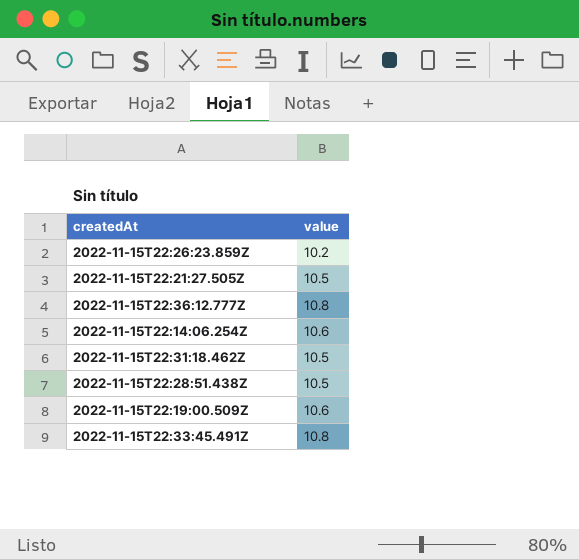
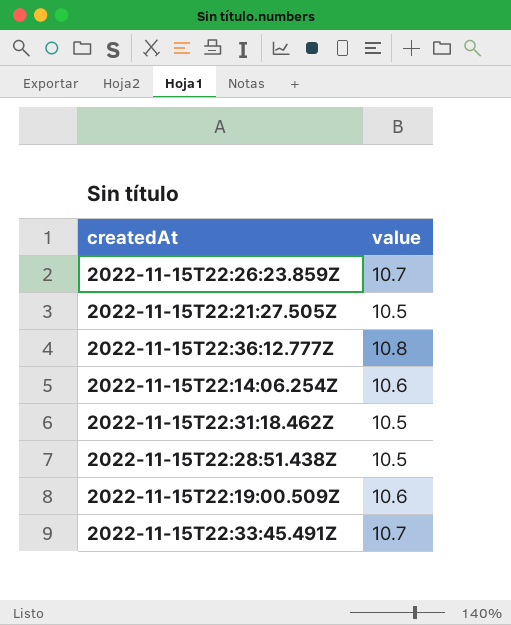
2022-11-15T22:26:23.859Z | value: 10.2 -> 10.7
2022-11-15T22:33:45.491Z | value: 10.8 -> 10.7

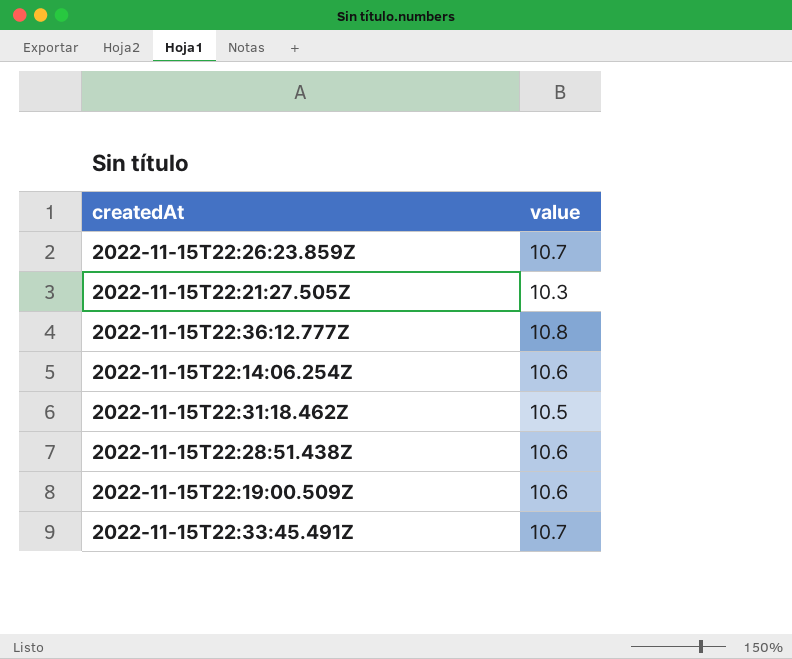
2022-11-15T22:21:27.505Z | value: 10.5 -> 10.3
2022-11-15T22:28:51.438Z | value: 10.5 -> 10.6

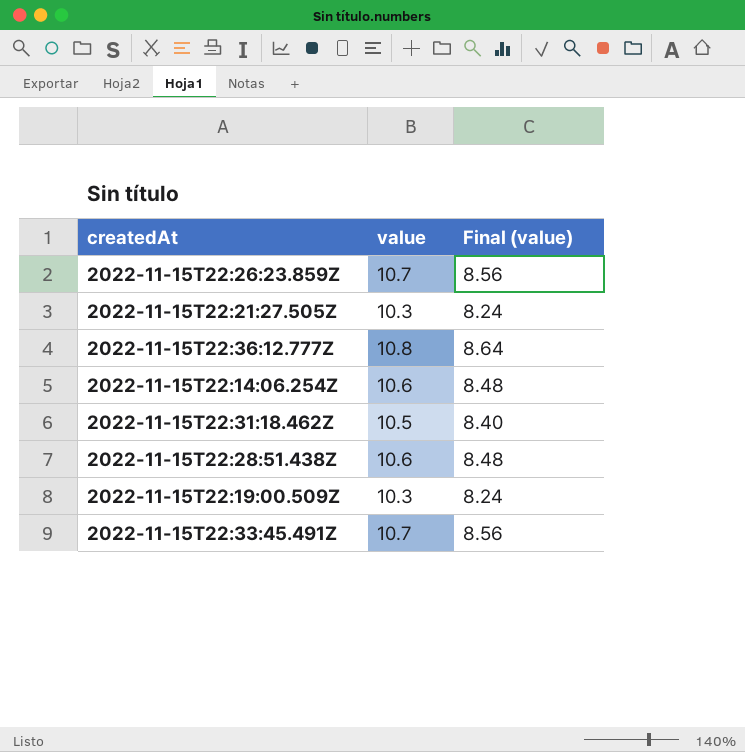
column Final (value) | formula: none -> [value] * 0.8
2022-11-15T22:19:00.509Z | value: 10.6 -> 10.3

